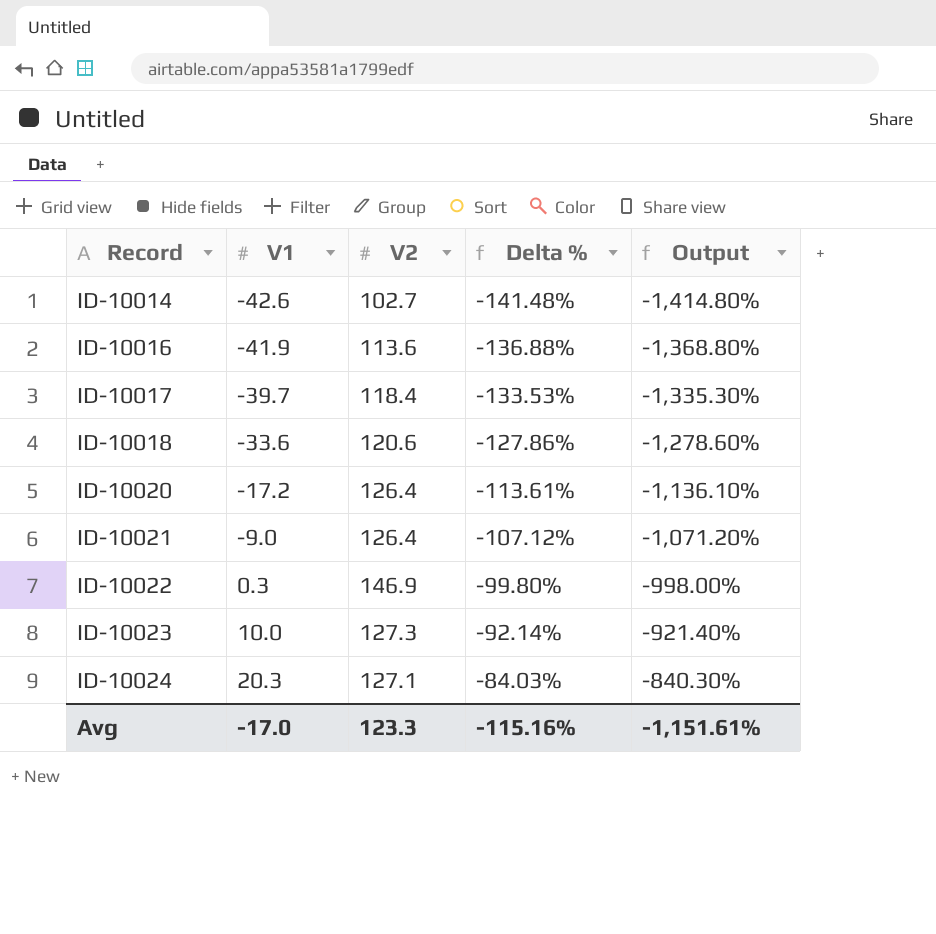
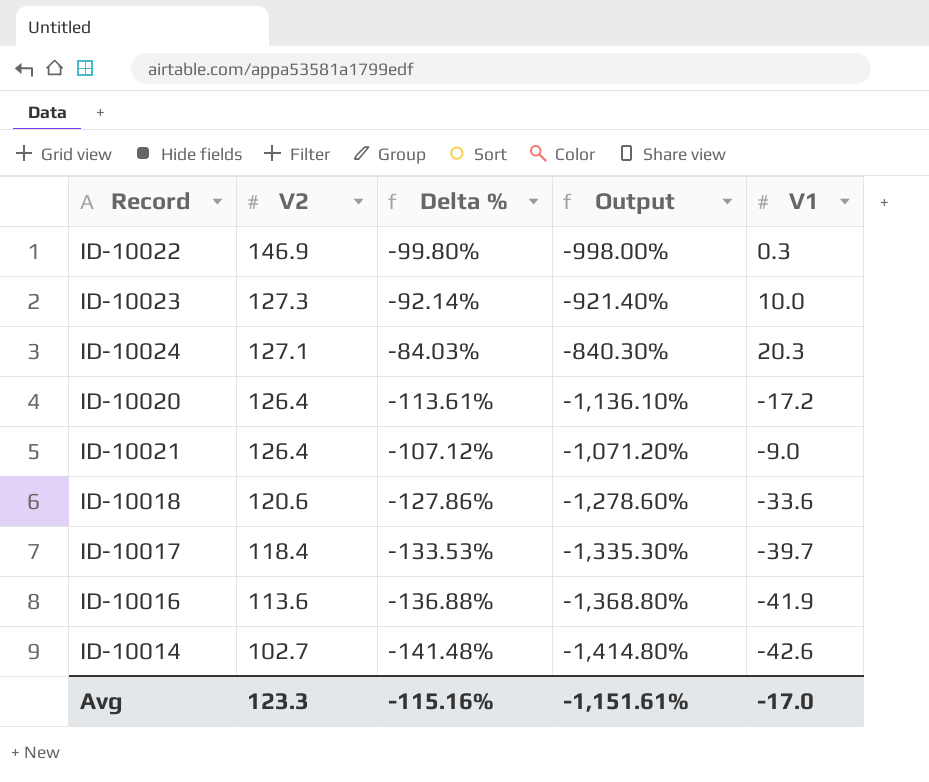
row order: Record ascending -> V2 descending
column V1 | position: 2 -> 5

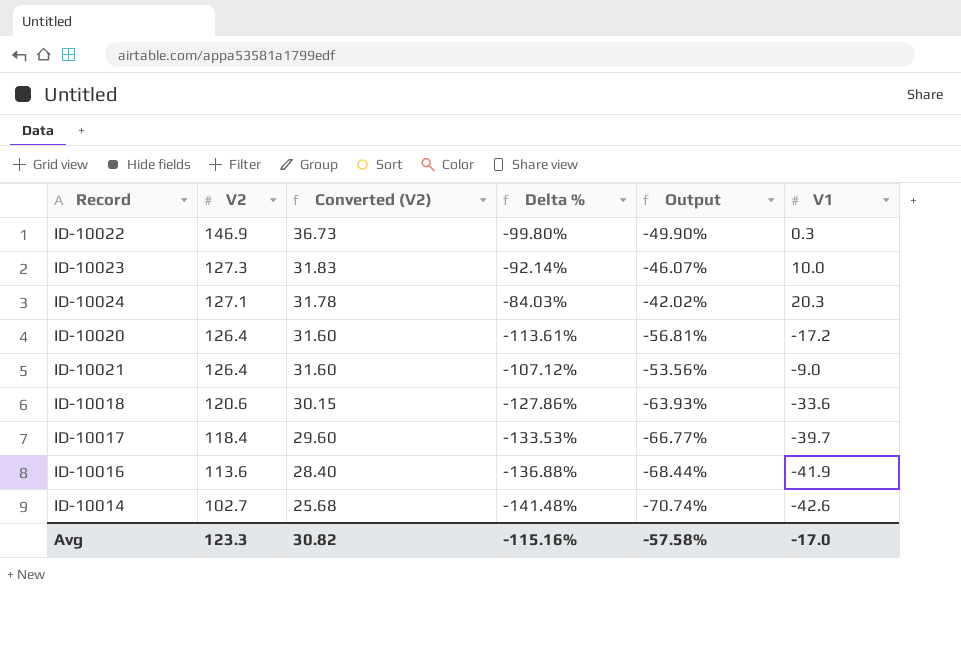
column Converted (V2) | formula: none -> [V2] * 0.25
column Output | formula: [Delta %] * 10 -> [Delta %] * 0.5
Avg | Output: -1,151.61% -> -57.58%

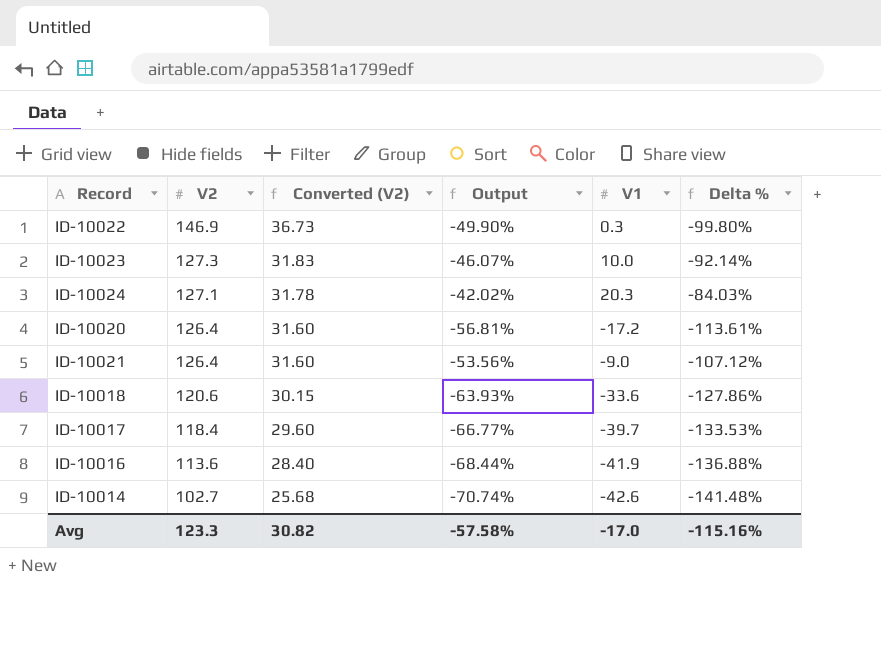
column Delta % | position: 4 -> 6

